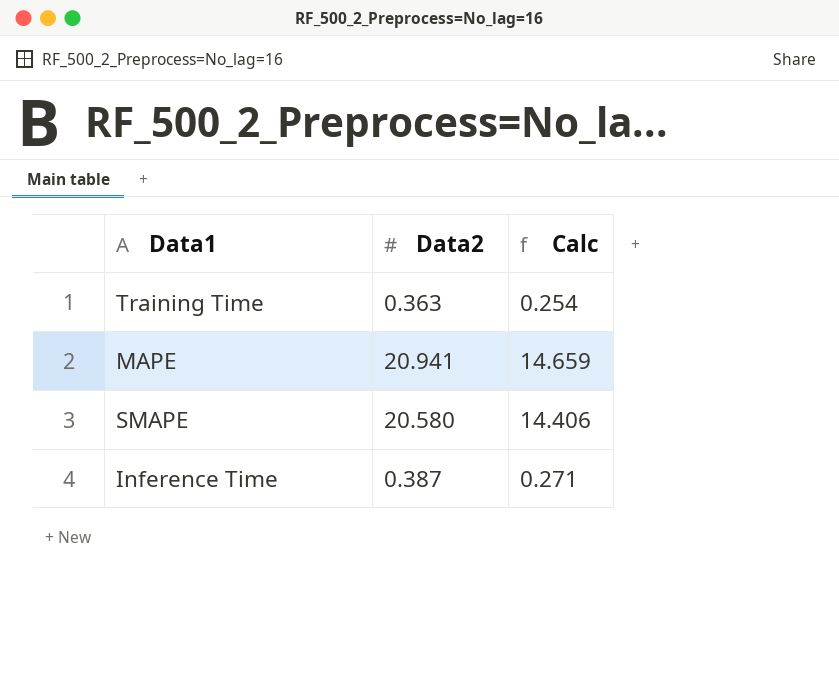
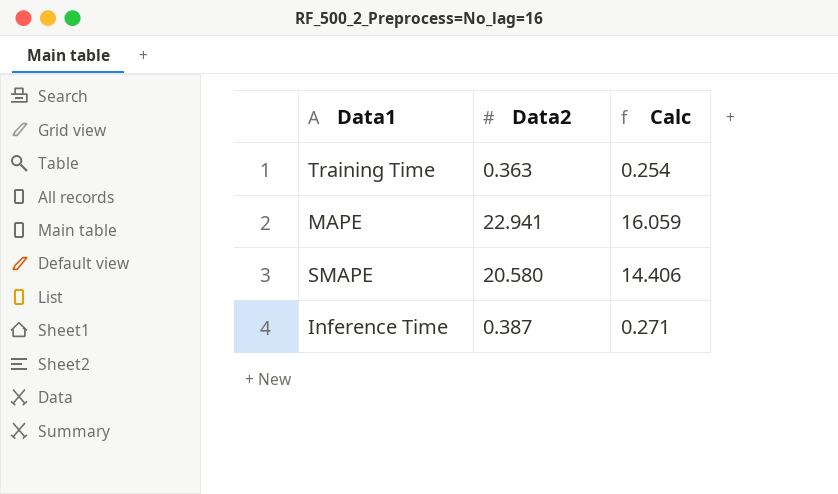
MAPE | Data2: 20.941 -> 22.941
MAPE | Calc: 14.659 -> 16.059

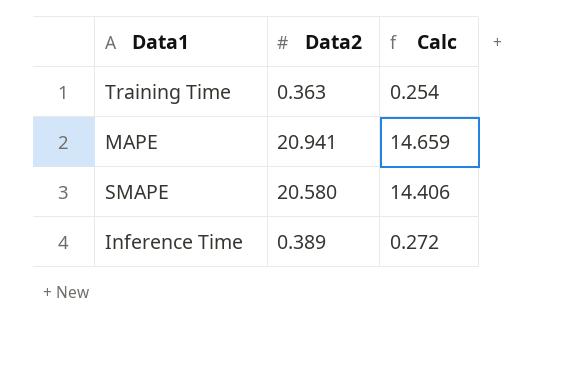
MAPE | Data2: 22.941 -> 20.941
MAPE | Calc: 16.059 -> 14.659
Inference Time | Data2: 0.387 -> 0.389
Inference Time | Calc: 0.271 -> 0.272

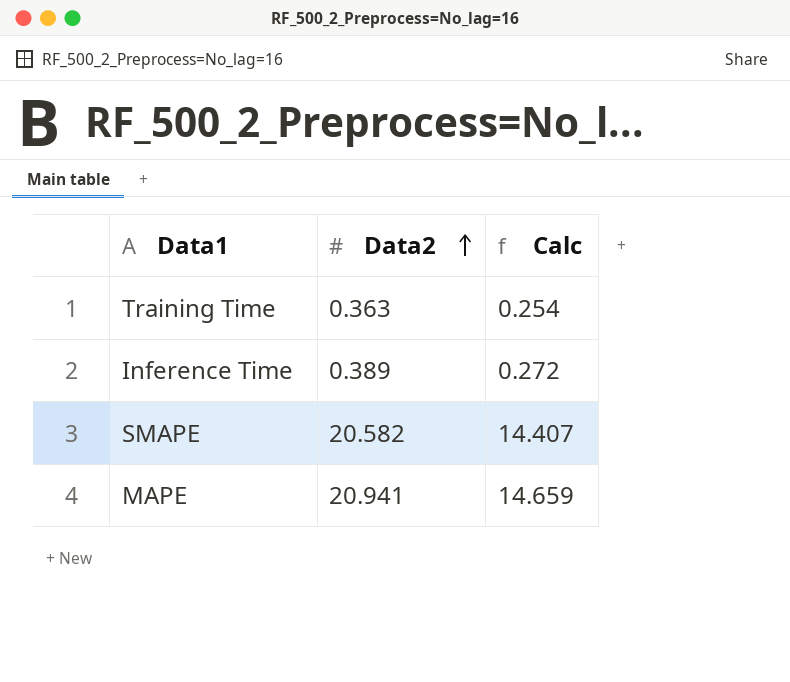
row order: none -> Data2 ascending
SMAPE | Data2: 20.580 -> 20.582
SMAPE | Calc: 14.406 -> 14.407

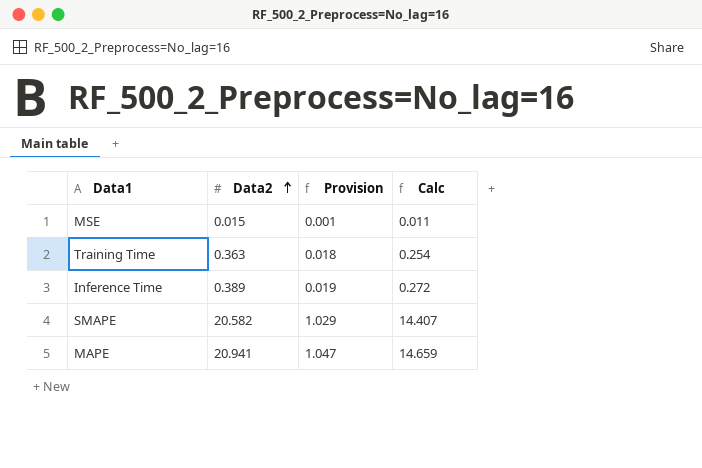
column Provision | formula: none -> [Data2] * 0.05
row MSE: none -> 0.015 | 0.001 | 0.011

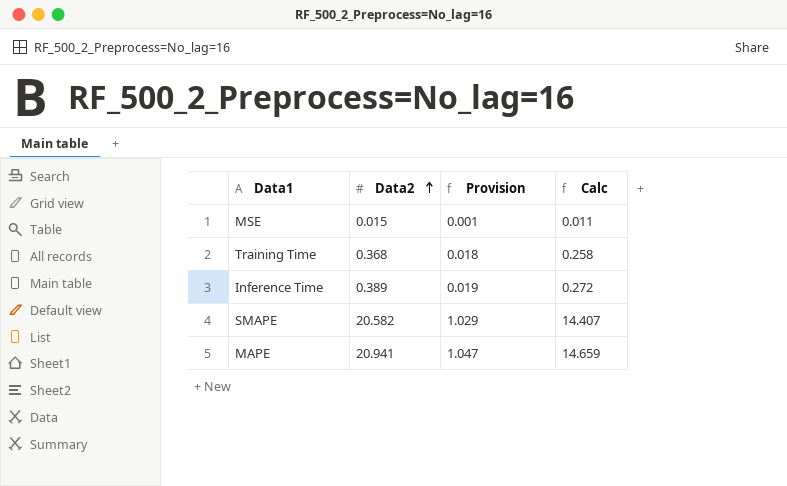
Training Time | Data2: 0.363 -> 0.368
Training Time | Calc: 0.254 -> 0.258

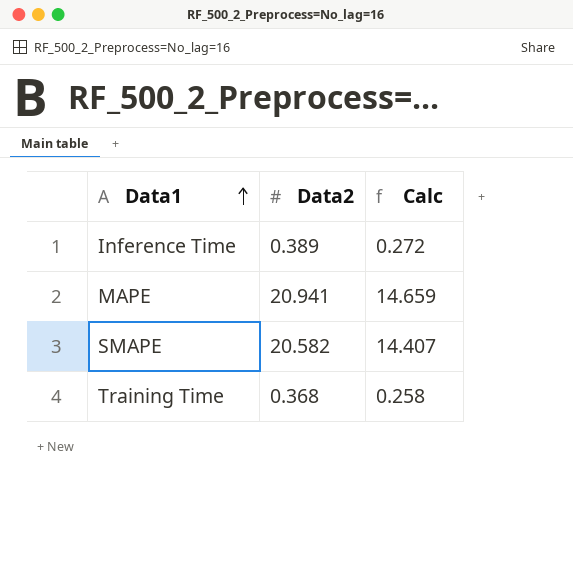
row order: Data2 ascending -> Data1 ascending
column Provision | formula: [Data2] * 0.05 -> none
row MSE: 0.015 | 0.001 | 0.011 -> none

